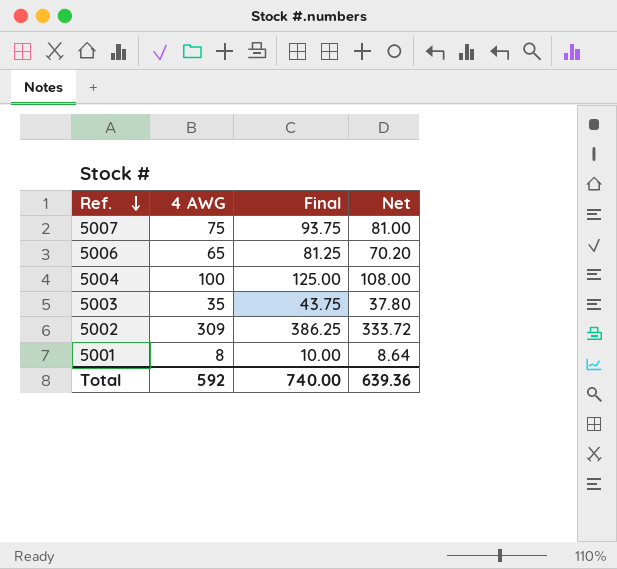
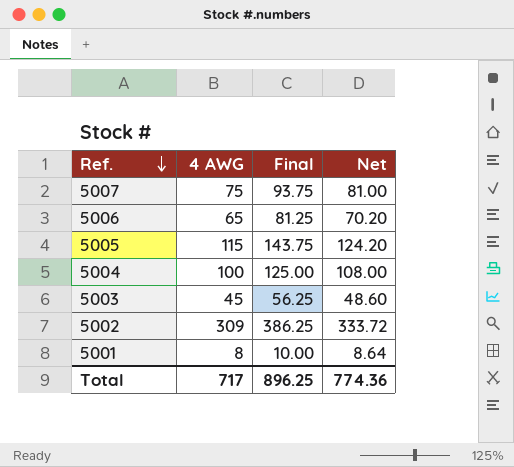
row 5005: none -> 115 | 143.75 | 124.20
5003 | 4 AWG: 35 -> 45
5003 | Final: 43.75 -> 56.25
5003 | Net: 37.80 -> 48.60
Total | 4 AWG: 592 -> 717
Total | Final: 740.00 -> 896.25
Total | Net: 639.36 -> 774.36

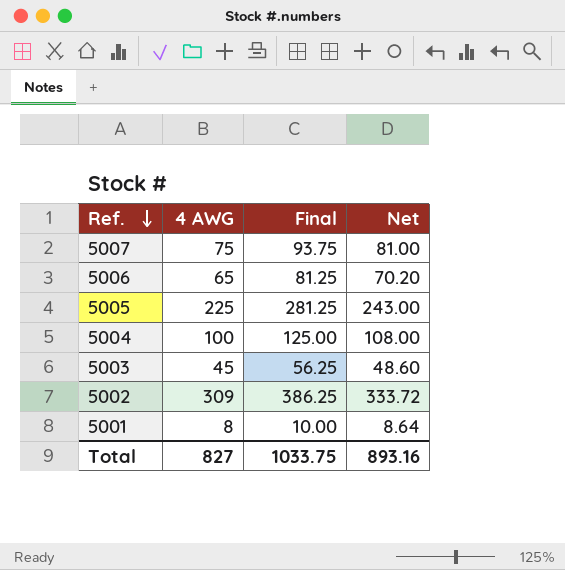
5005 | 4 AWG: 115 -> 225
5005 | Final: 143.75 -> 281.25
5005 | Net: 124.20 -> 243.00
Total | 4 AWG: 717 -> 827
Total | Final: 896.25 -> 1033.75
Total | Net: 774.36 -> 893.16

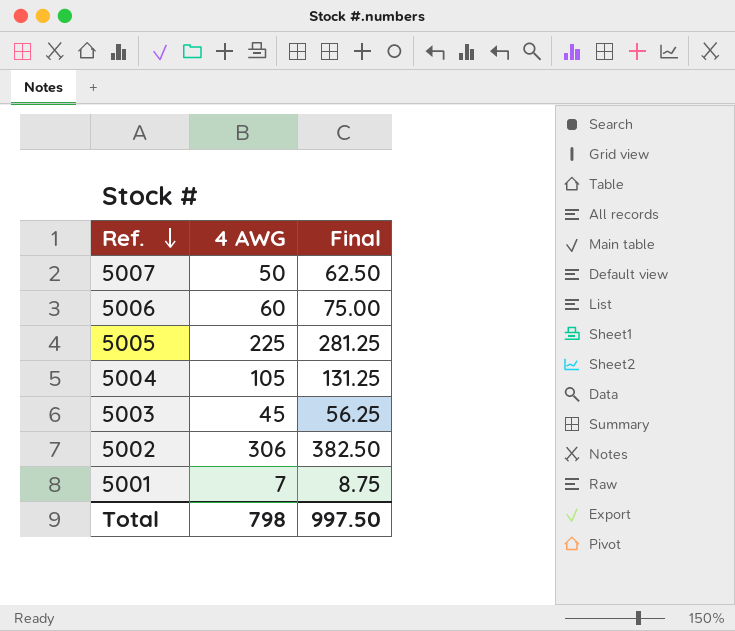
column Net | formula: [4 AWG] * 1.08 -> none
5007 | 4 AWG: 75 -> 50
5007 | Final: 93.75 -> 62.50
5006 | 4 AWG: 65 -> 60
5006 | Final: 81.25 -> 75.00
5004 | 4 AWG: 100 -> 105
5004 | Final: 125.00 -> 131.25
5002 | 4 AWG: 309 -> 306
5002 | Final: 386.25 -> 382.50
5001 | 4 AWG: 8 -> 7
5001 | Final: 10.00 -> 8.75
Total | 4 AWG: 827 -> 798
Total | Final: 1033.75 -> 997.50

